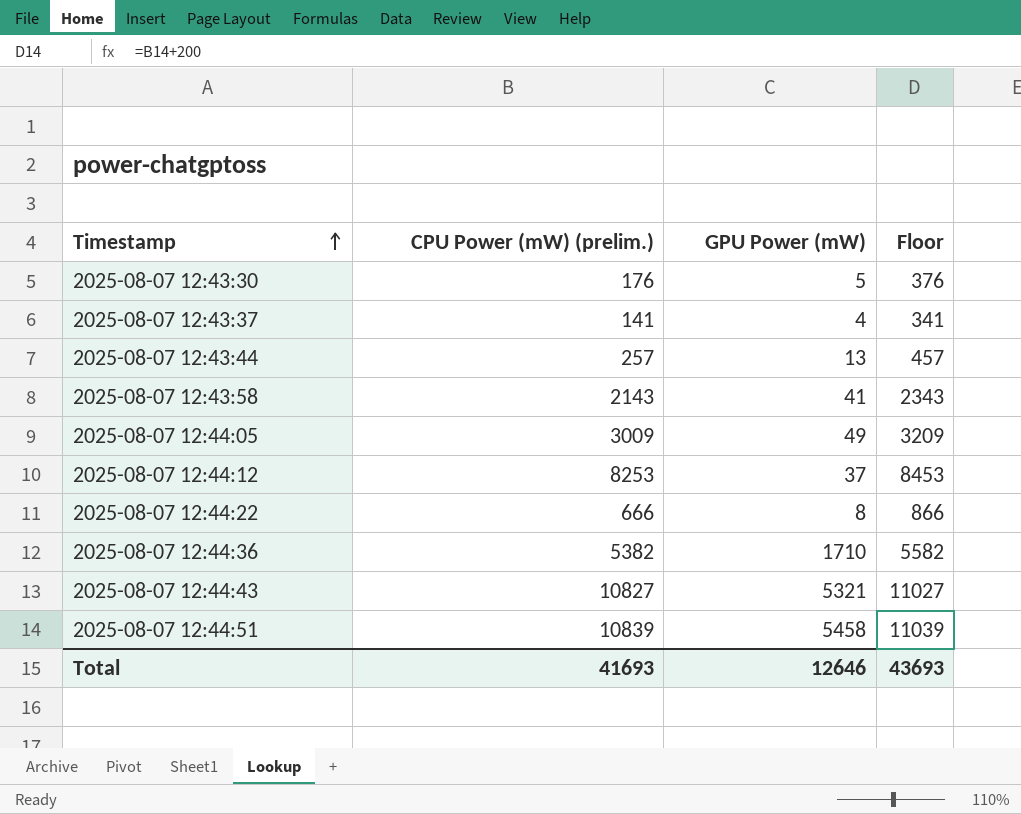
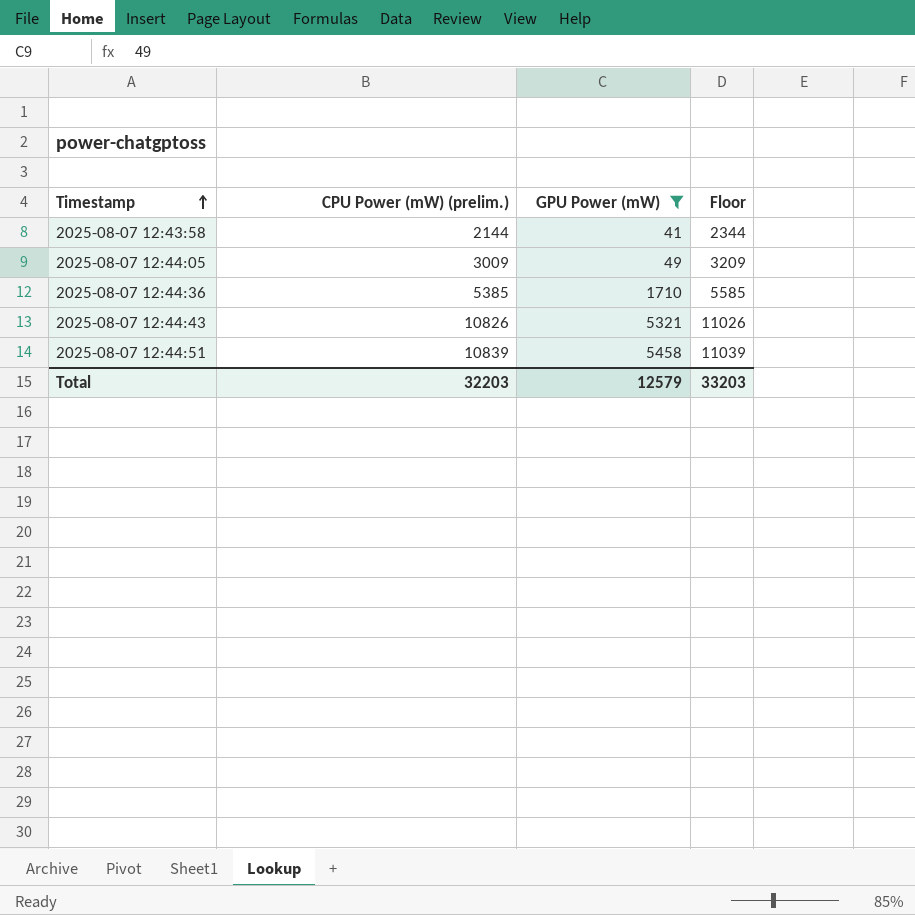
filter: none -> GPU Power (mW) >= 41
2025-08-07 12:43:58 | CPU Power (mW) (prelim.): 2143 -> 2144
2025-08-07 12:43:58 | Floor: 2343 -> 2344
2025-08-07 12:44:36 | CPU Power (mW) (prelim.): 5382 -> 5385
2025-08-07 12:44:36 | Floor: 5582 -> 5585
2025-08-07 12:44:43 | CPU Power (mW) (prelim.): 10827 -> 10826
2025-08-07 12:44:43 | Floor: 11027 -> 11026
Total | CPU Power (mW) (prelim.): 41693 -> 32203
Total | GPU Power (mW): 12646 -> 12579
Total | Floor: 43693 -> 33203

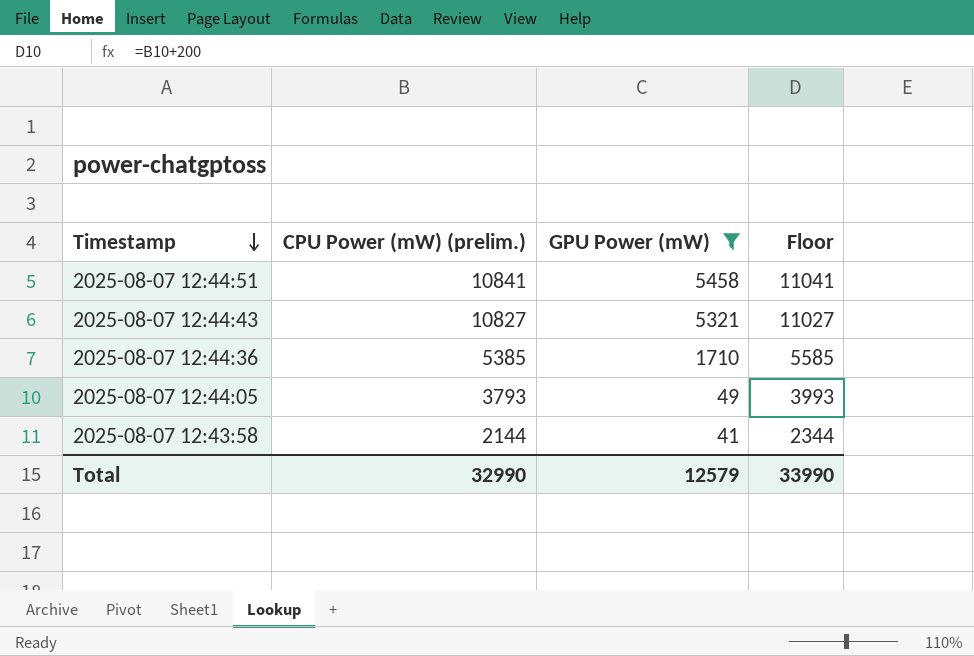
row order: Timestamp ascending -> Timestamp descending
2025-08-07 12:44:51 | CPU Power (mW) (prelim.): 10839 -> 10841
2025-08-07 12:44:51 | Floor: 11039 -> 11041
2025-08-07 12:44:43 | CPU Power (mW) (prelim.): 10826 -> 10827
2025-08-07 12:44:43 | Floor: 11026 -> 11027
2025-08-07 12:44:05 | CPU Power (mW) (prelim.): 3009 -> 3793
2025-08-07 12:44:05 | Floor: 3209 -> 3993
Total | CPU Power (mW) (prelim.): 32203 -> 32990
Total | Floor: 33203 -> 33990

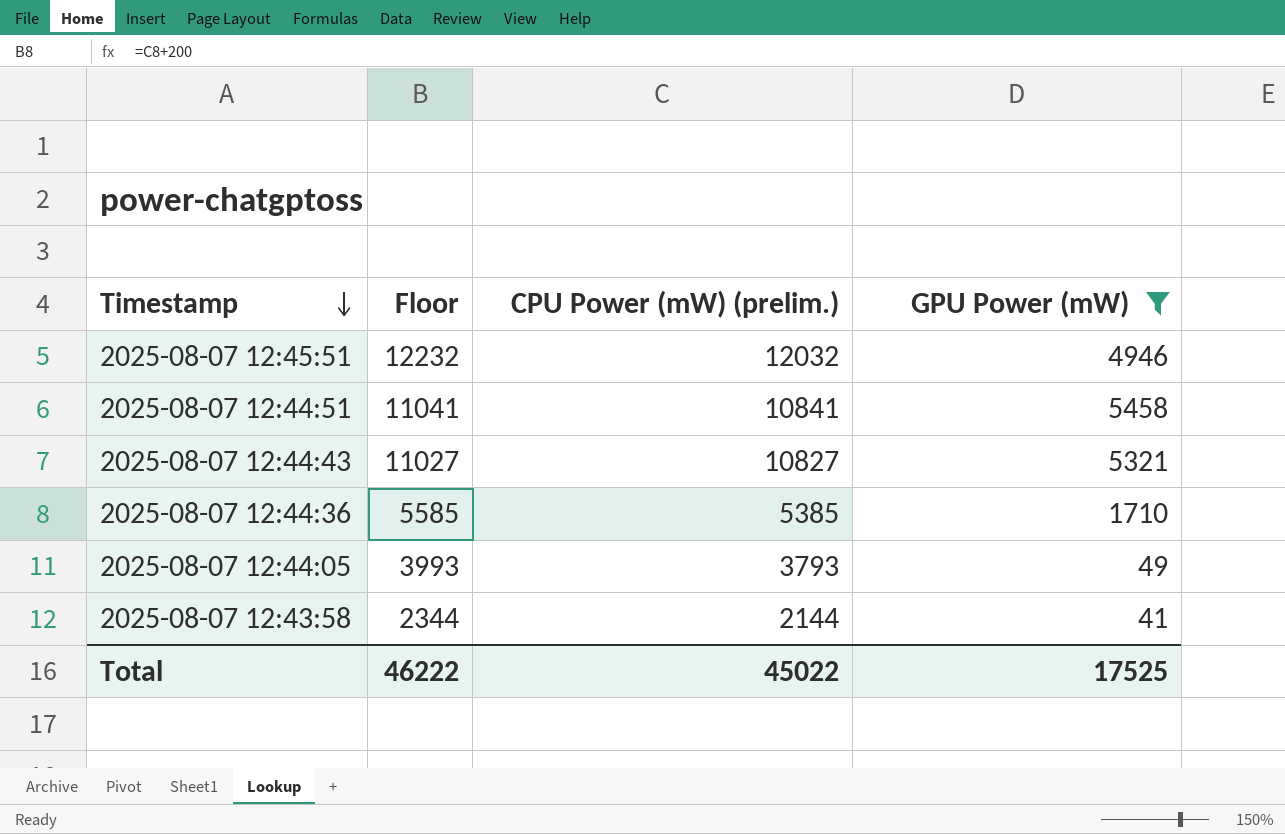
column Floor | position: 4 -> 2
row 2025-08-07 12:45:51: none -> 12232 | 12032 | 4946
Total | Floor: 33990 -> 46222
Total | CPU Power (mW) (prelim.): 32990 -> 45022
Total | GPU Power (mW): 12579 -> 17525

